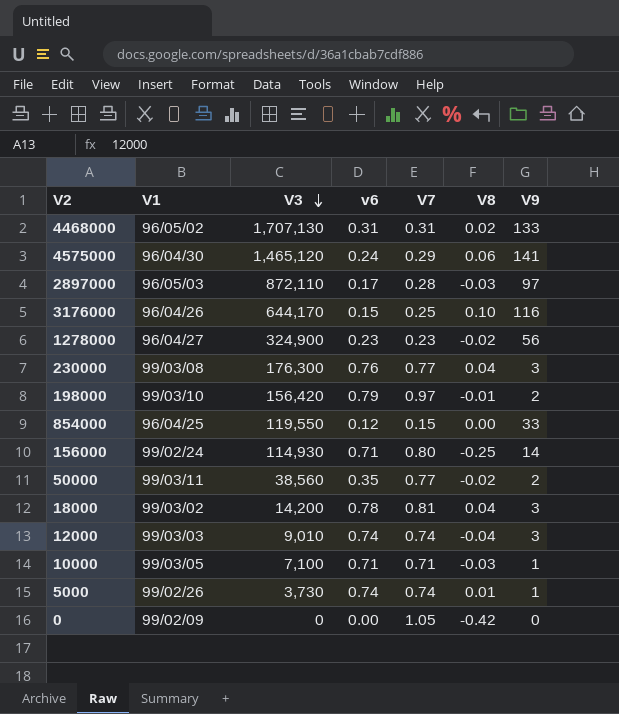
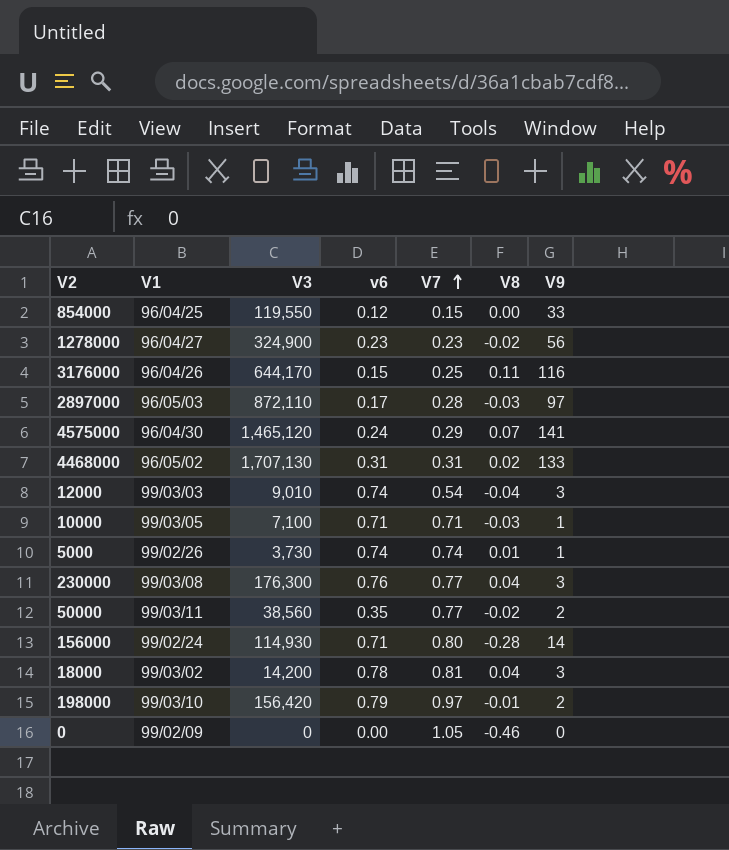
row order: V3 descending -> V7 ascending
3176000 | V8: 0.10 -> 0.11
4575000 | V8: 0.06 -> 0.07
12000 | V7: 0.74 -> 0.54
156000 | V8: -0.25 -> -0.28
0 | V8: -0.42 -> -0.46

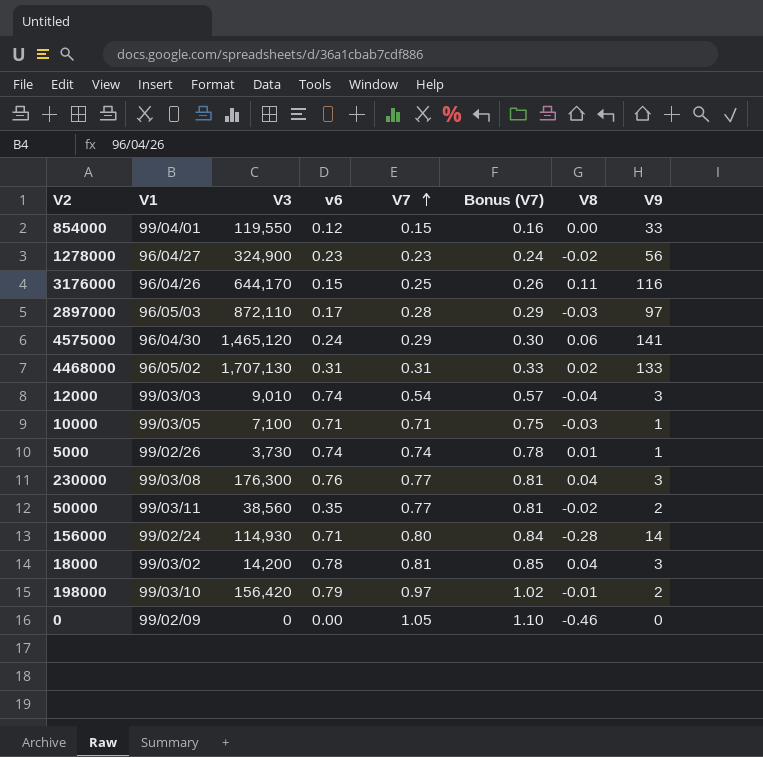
column Bonus (V7) | formula: none -> [V7] * 1.05
854000 | V1: 96/04/25 -> 99/04/01
4575000 | V8: 0.07 -> 0.06

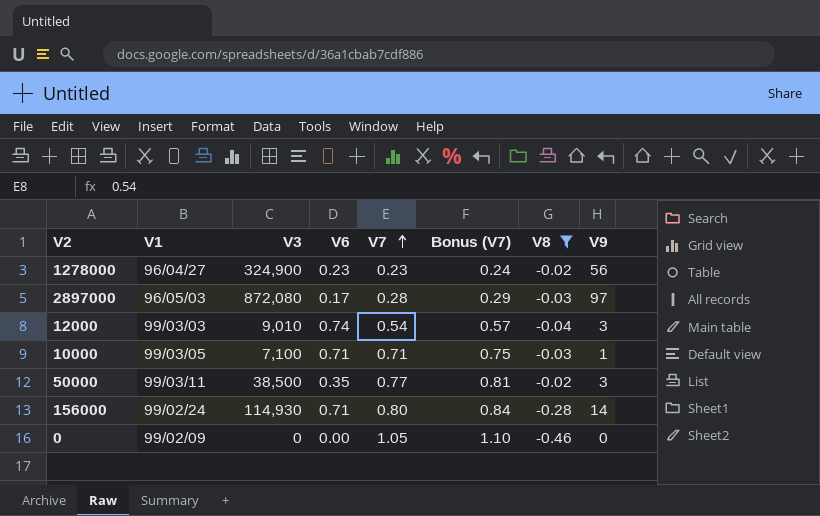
filter: none -> V8 <= -0.02
column name: v6 -> V6
2897000 | V3: 872,110 -> 872,080
50000 | V3: 38,560 -> 38,500
50000 | V9: 2 -> 3

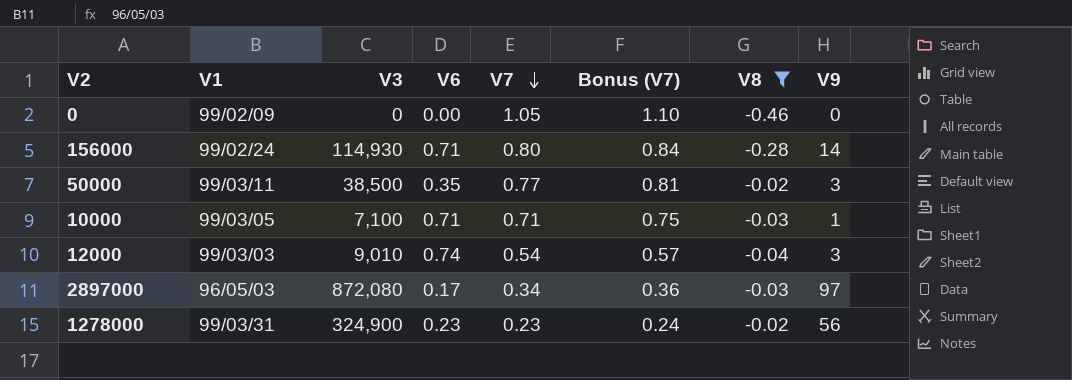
row order: V7 ascending -> V7 descending
2897000 | V7: 0.28 -> 0.34
2897000 | Bonus (V7): 0.29 -> 0.36
1278000 | V1: 96/04/27 -> 99/03/31

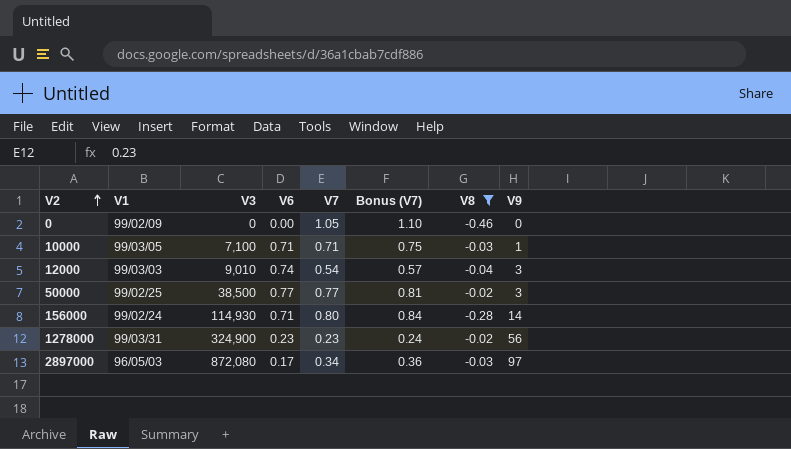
row order: V7 descending -> V2 ascending
50000 | V1: 99/03/11 -> 99/02/25
50000 | V6: 0.35 -> 0.77

